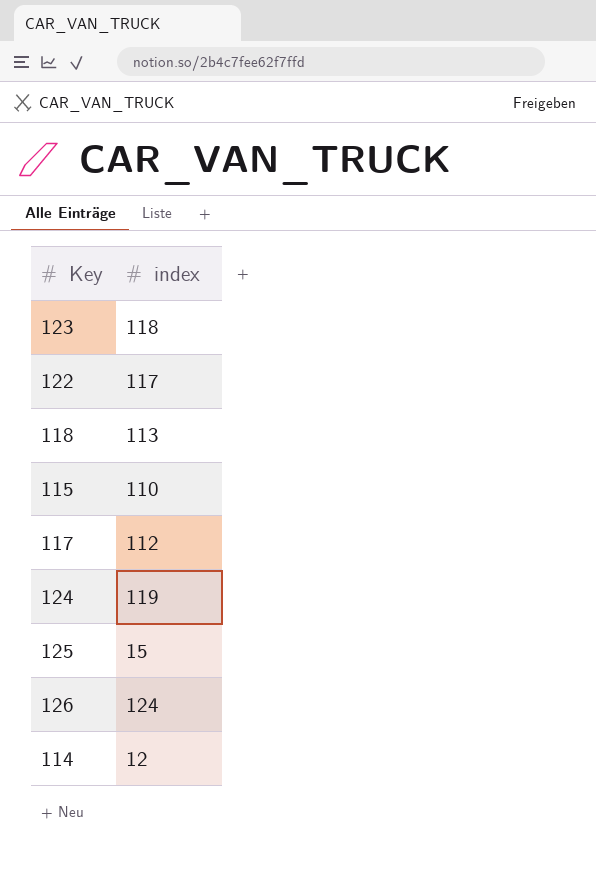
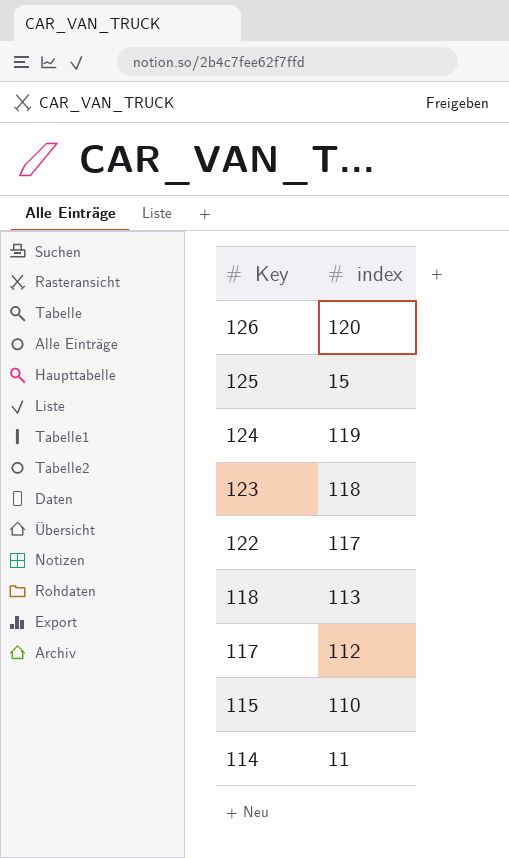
row order: none -> Key descending
126 | index: 124 -> 120
114 | index: 12 -> 11

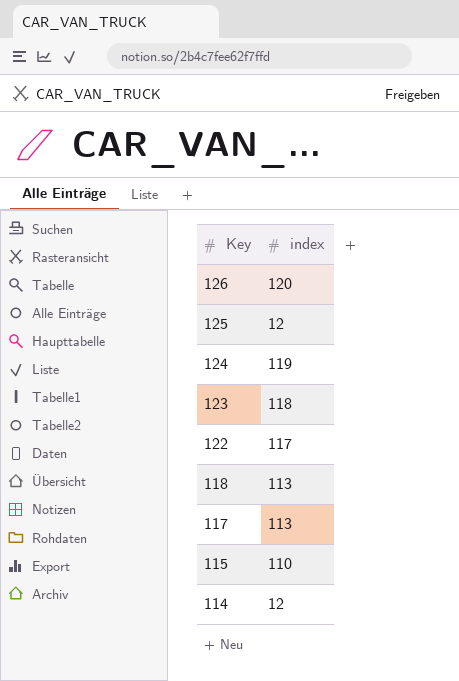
125 | index: 15 -> 12
117 | index: 112 -> 113
114 | index: 11 -> 12

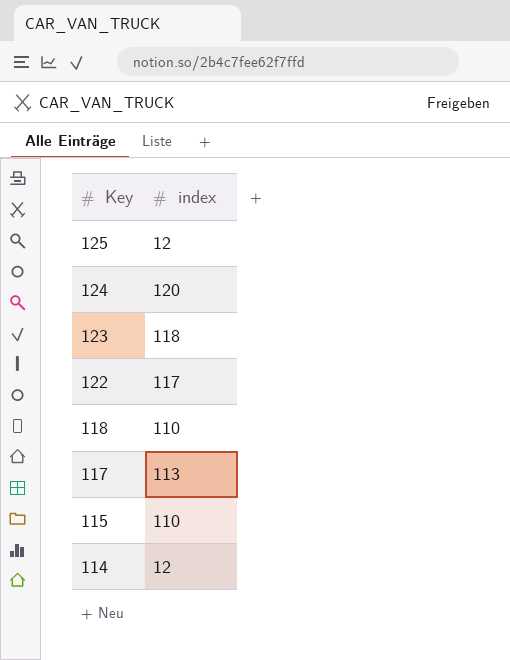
row 126: 120 -> none
124 | index: 119 -> 120
118 | index: 113 -> 110

